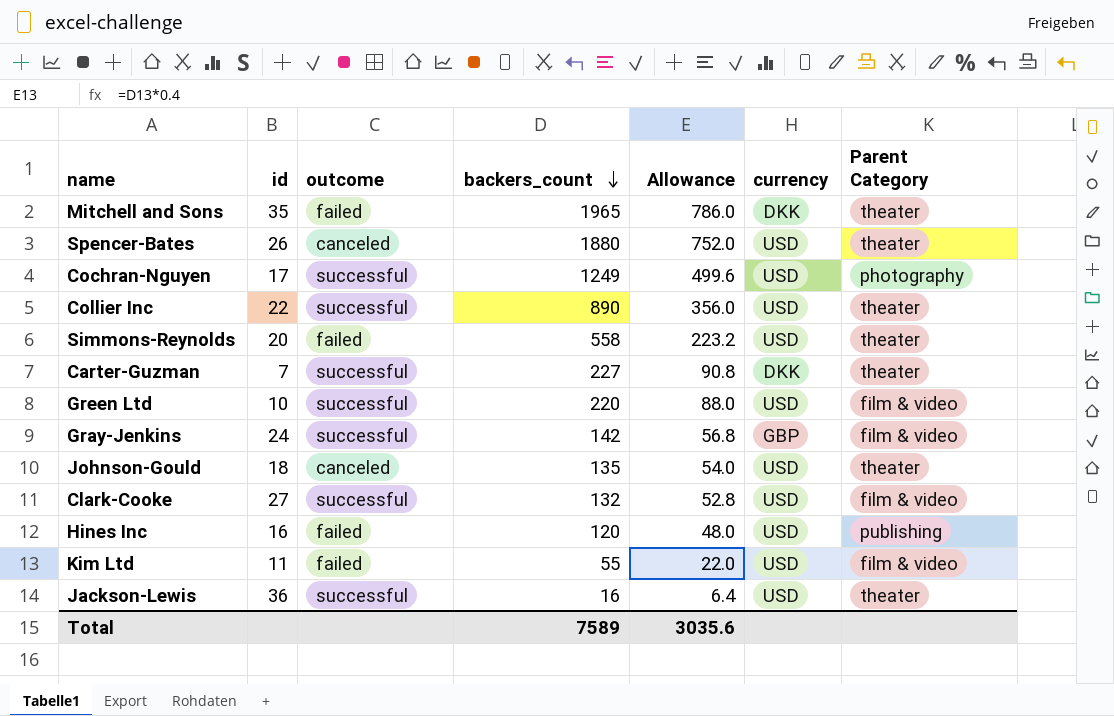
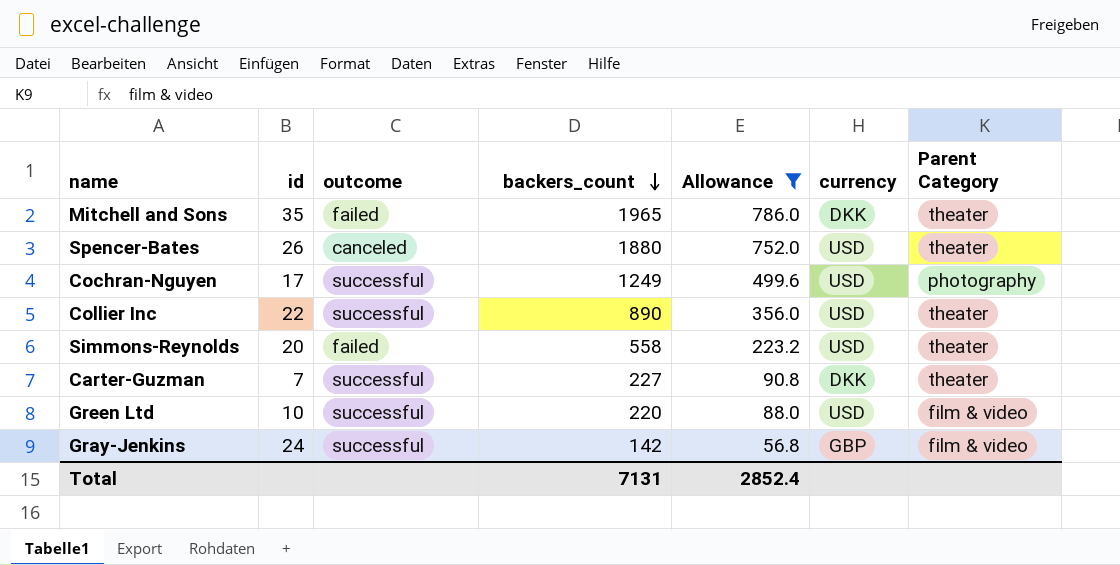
filter: none -> Allowance >= 56.8
Total | backers_count: 7589 -> 7131
Total | Allowance: 3035.6 -> 2852.4

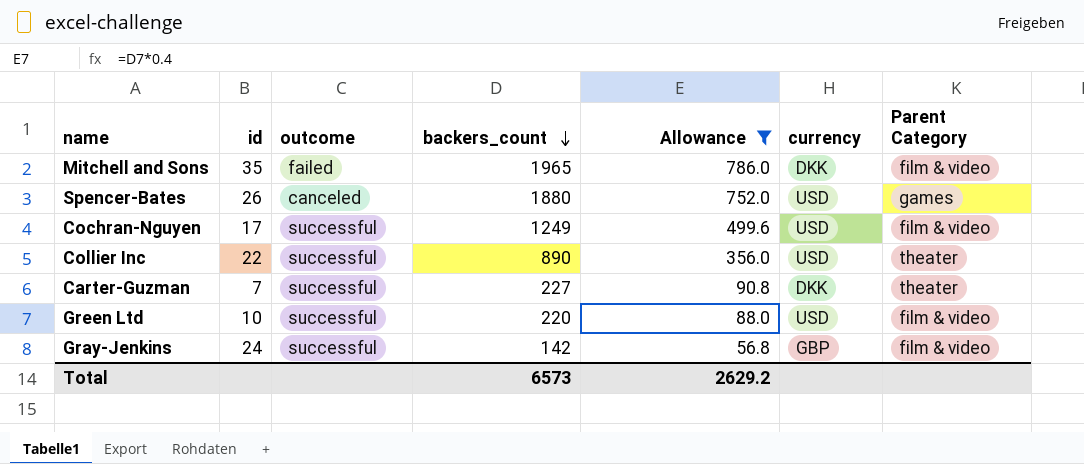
row Simmons-Reynolds: 20 | failed | 558 | 223.2 | USD | theater -> none
Mitchell and Sons | Parent Category: theater -> film & video
Spencer-Bates | Parent Category: theater -> games
Cochran-Nguyen | Parent Category: photography -> film & video
Total | backers_count: 7131 -> 6573
Total | Allowance: 2852.4 -> 2629.2

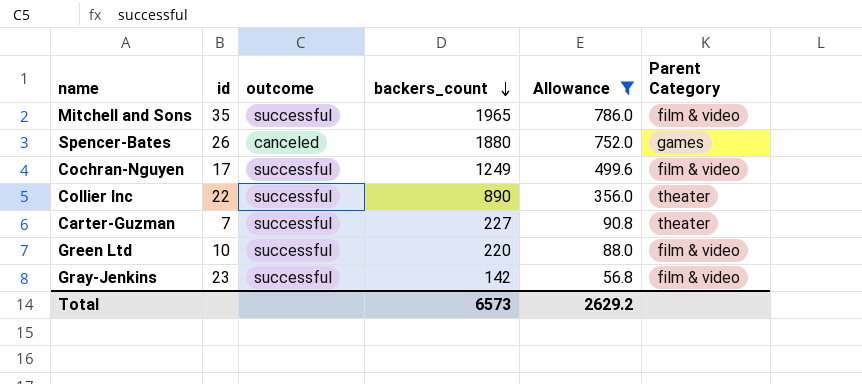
column currency | position: 6 -> none
Mitchell and Sons | outcome: failed -> successful
Gray-Jenkins | id: 24 -> 23

